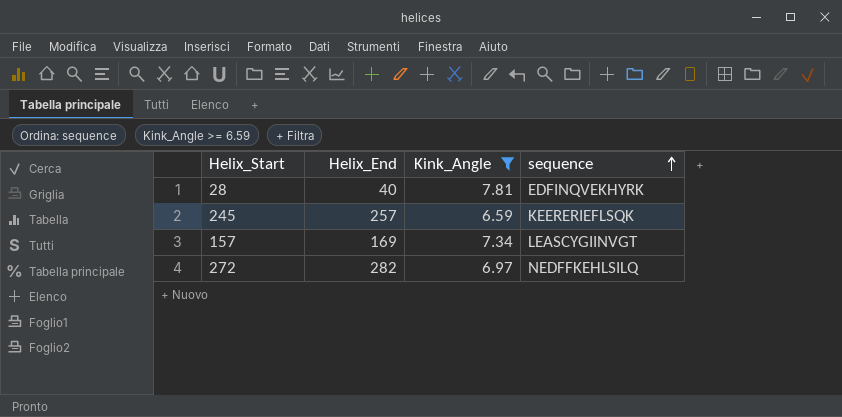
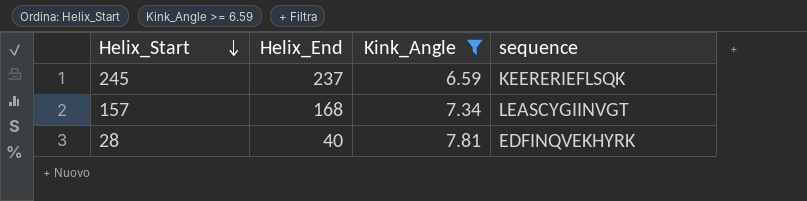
row order: sequence ascending -> Helix_Start descending
row 272: 282 | 6.97 | NEDFFKEHLSILQ -> none
245 | Helix_End: 257 -> 237
157 | Helix_End: 169 -> 168

